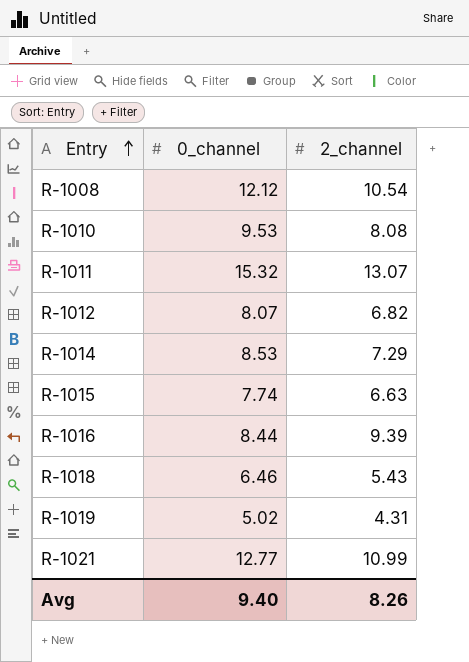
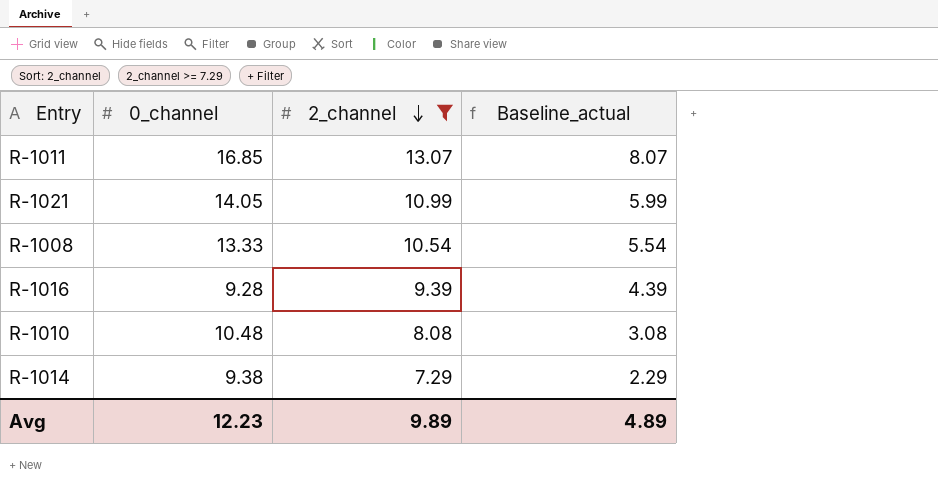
filter: none -> 2_channel >= 7.29
row order: Entry ascending -> 2_channel descending
column Baseline_actual | formula: none -> [2_channel] - 5
R-1011 | 0_channel: 15.32 -> 16.85
R-1021 | 0_channel: 12.77 -> 14.05
R-1008 | 0_channel: 12.12 -> 13.33
R-1016 | 0_channel: 8.44 -> 9.28
R-1010 | 0_channel: 9.53 -> 10.48
R-1014 | 0_channel: 8.53 -> 9.38
Avg | 0_channel: 9.40 -> 12.23
Avg | 2_channel: 8.26 -> 9.89

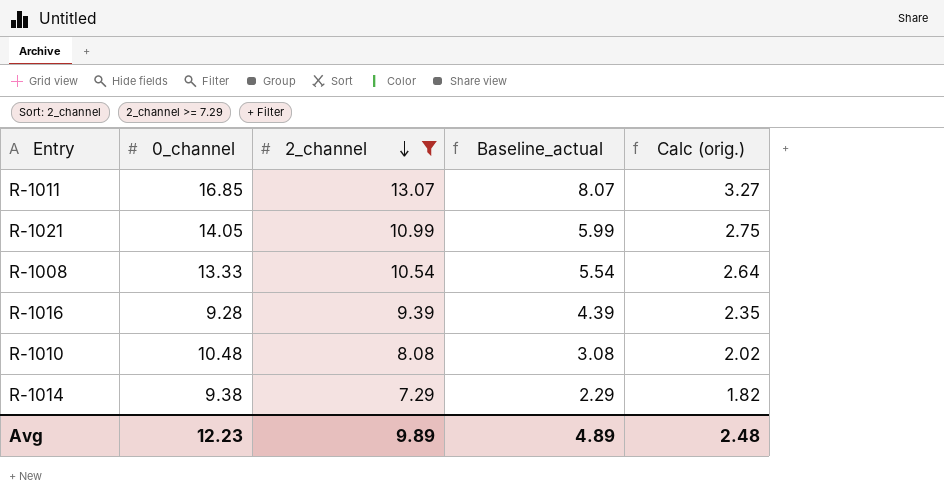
column Calc (orig.) | formula: none -> [2_channel] * 0.25

